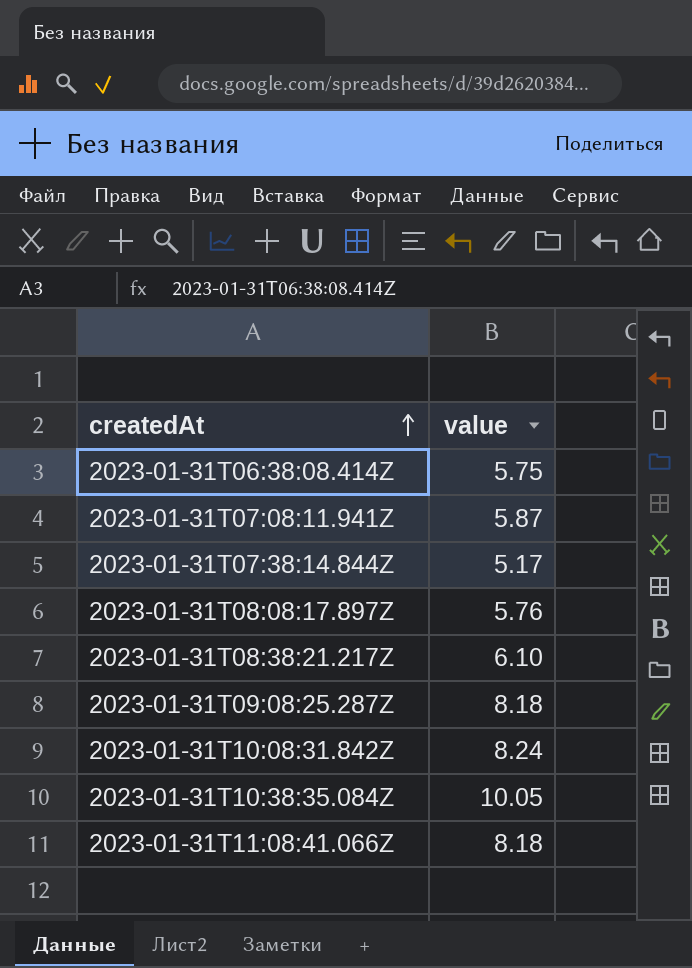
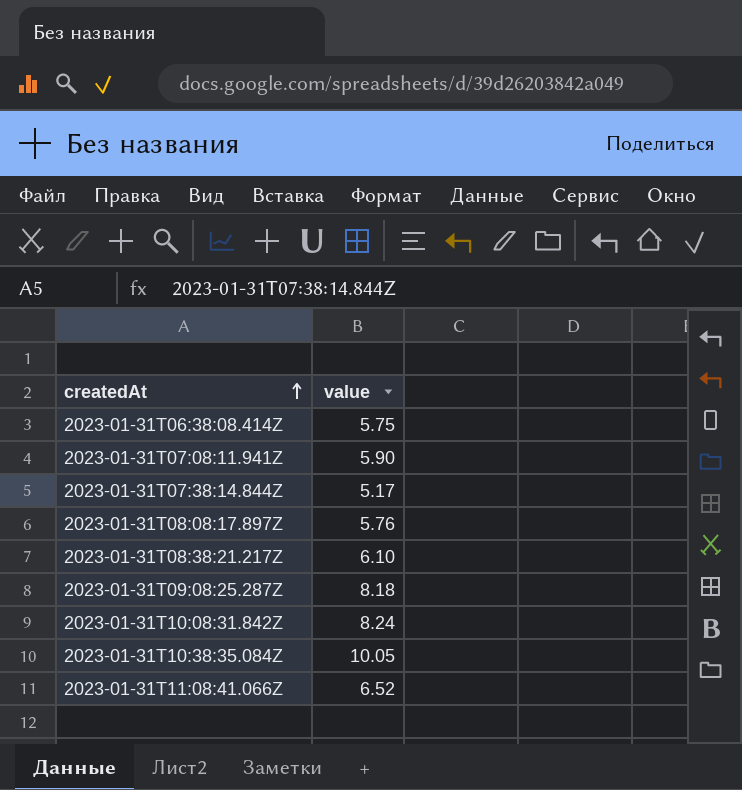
2023-01-31T07:08:11.941Z | value: 5.87 -> 5.90
2023-01-31T11:08:41.066Z | value: 8.18 -> 6.52

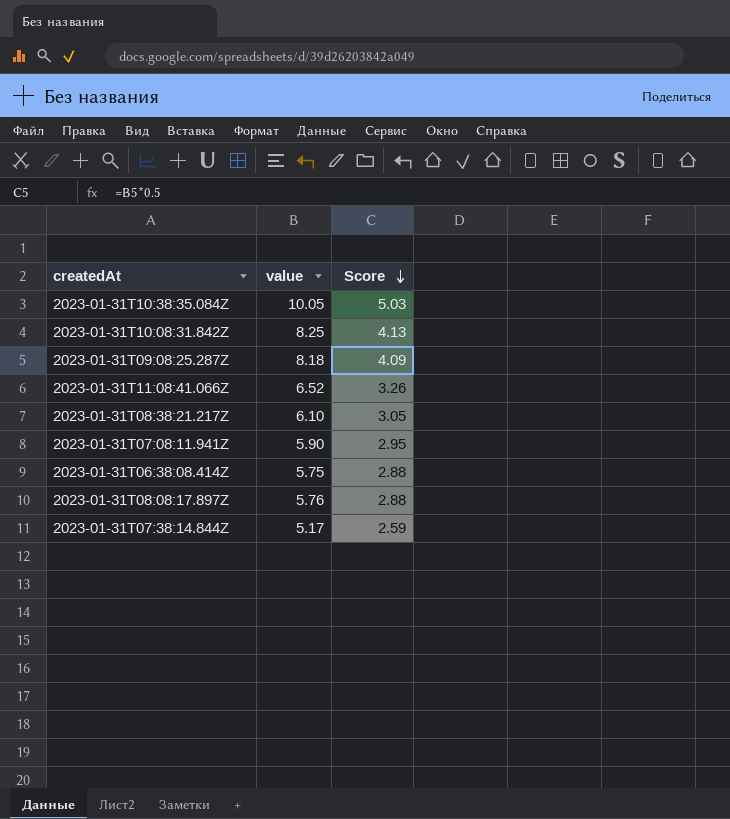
row order: createdAt ascending -> Score descending
column Score | formula: none -> [value] * 0.5
2023-01-31T10:08:31.842Z | value: 8.24 -> 8.25

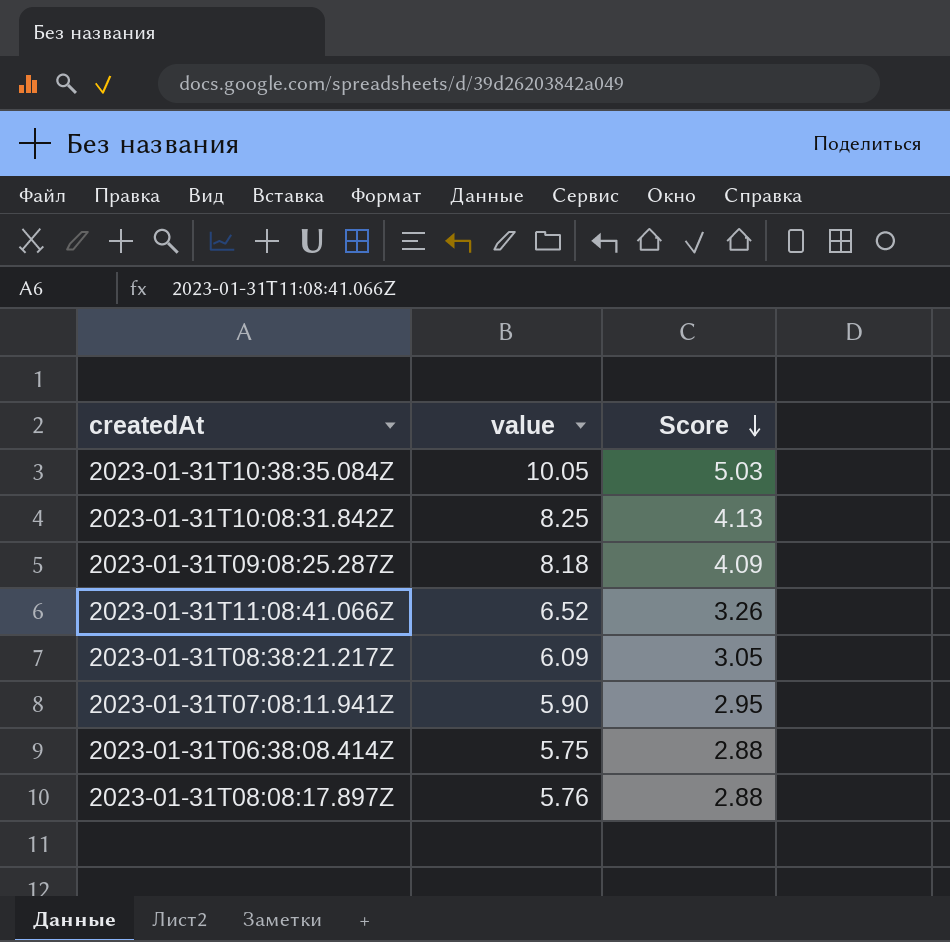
row 2023-01-31T07:38:14.844Z: 5.17 | 2.59 -> none
2023-01-31T08:38:21.217Z | value: 6.10 -> 6.09

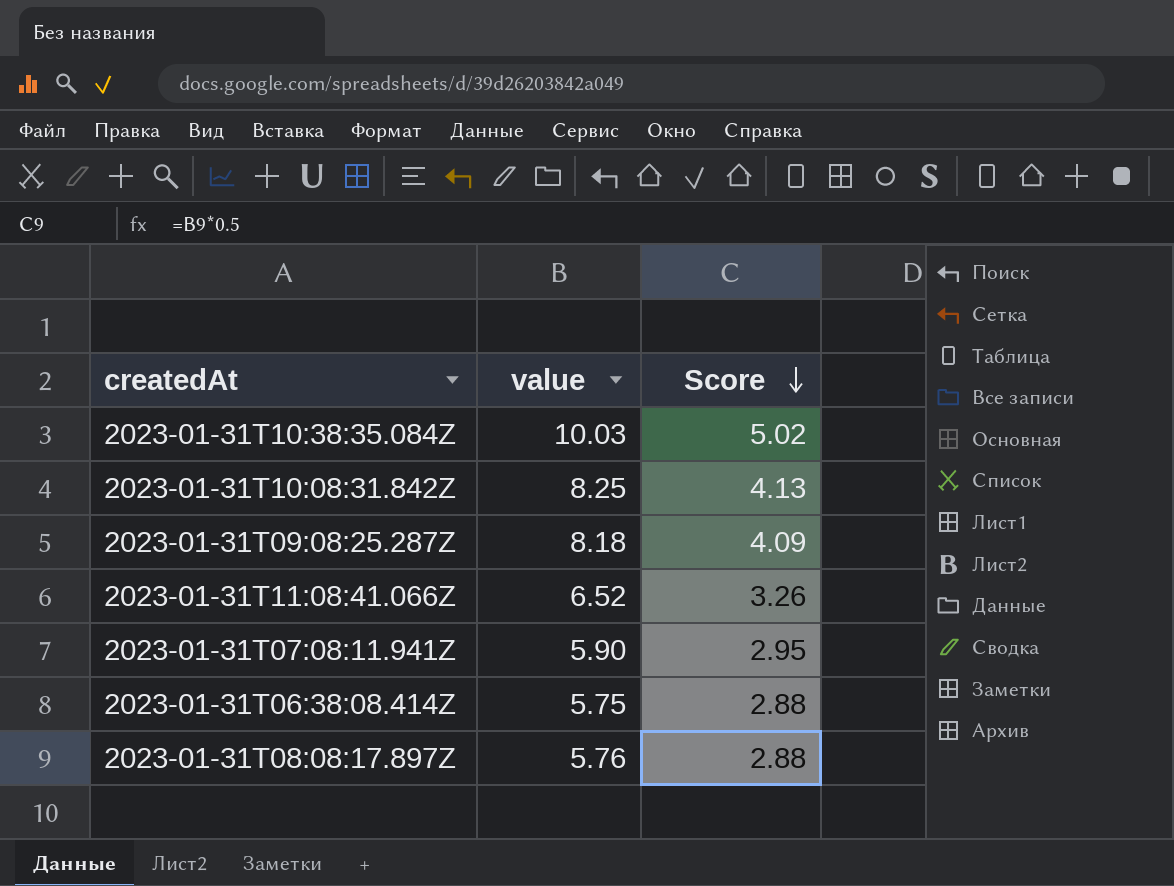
row 2023-01-31T08:38:21.217Z: 6.09 | 3.05 -> none
2023-01-31T10:38:35.084Z | value: 10.05 -> 10.03
2023-01-31T10:38:35.084Z | Score: 5.03 -> 5.02

